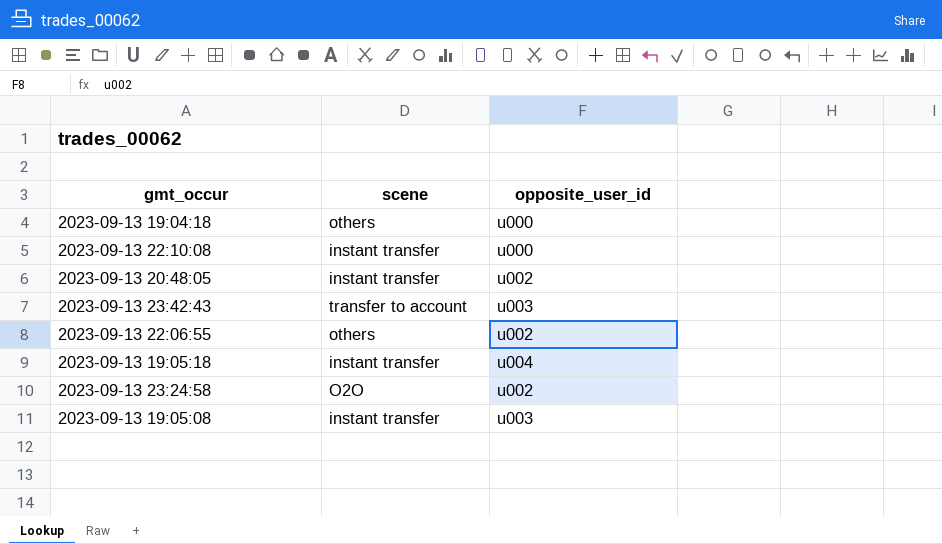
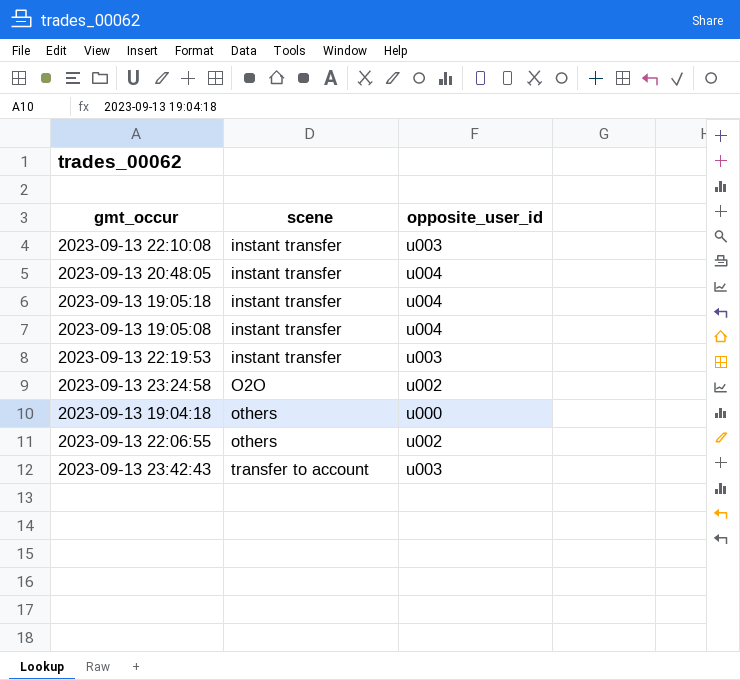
row order: none -> scene ascending
2023-09-13 22:10:08 | opposite_user_id: u000 -> u003
2023-09-13 20:48:05 | opposite_user_id: u002 -> u004
2023-09-13 19:05:08 | opposite_user_id: u003 -> u004
row 2023-09-13 22:19:53: none -> instant transfer | u003

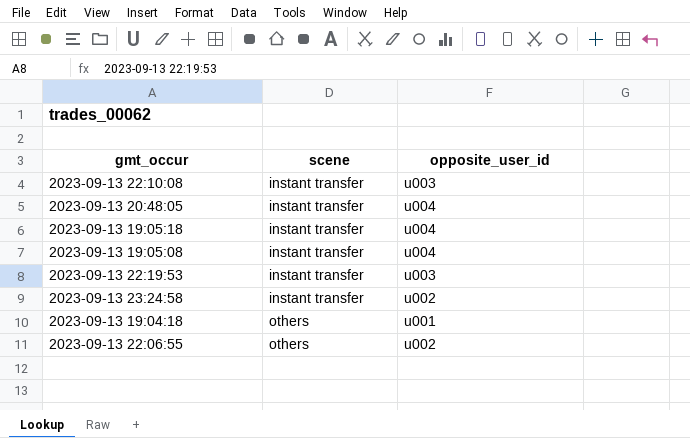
row 2023-09-13 23:42:43: transfer to account | u003 -> none
2023-09-13 23:24:58 | scene: O2O -> instant transfer
2023-09-13 19:04:18 | opposite_user_id: u000 -> u001

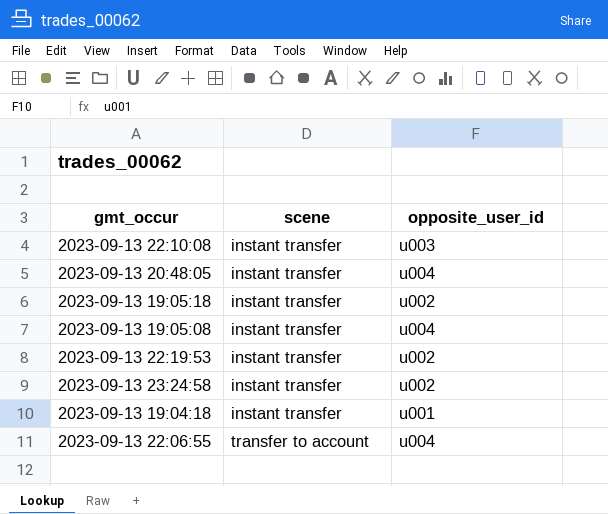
2023-09-13 19:05:18 | opposite_user_id: u004 -> u002
2023-09-13 22:19:53 | opposite_user_id: u003 -> u002
2023-09-13 19:04:18 | scene: others -> instant transfer
2023-09-13 22:06:55 | scene: others -> transfer to account
2023-09-13 22:06:55 | opposite_user_id: u002 -> u004

